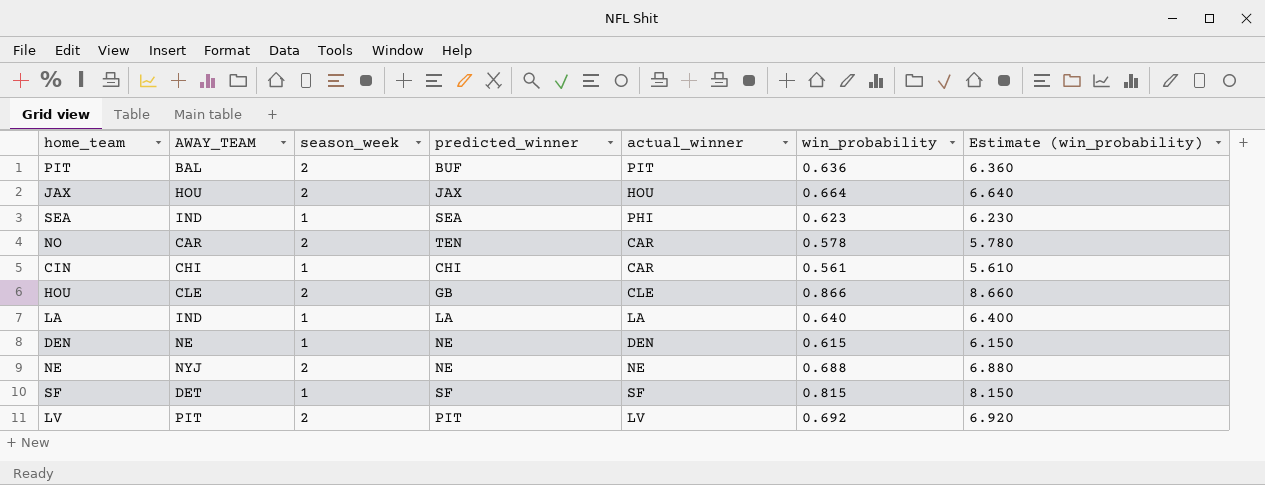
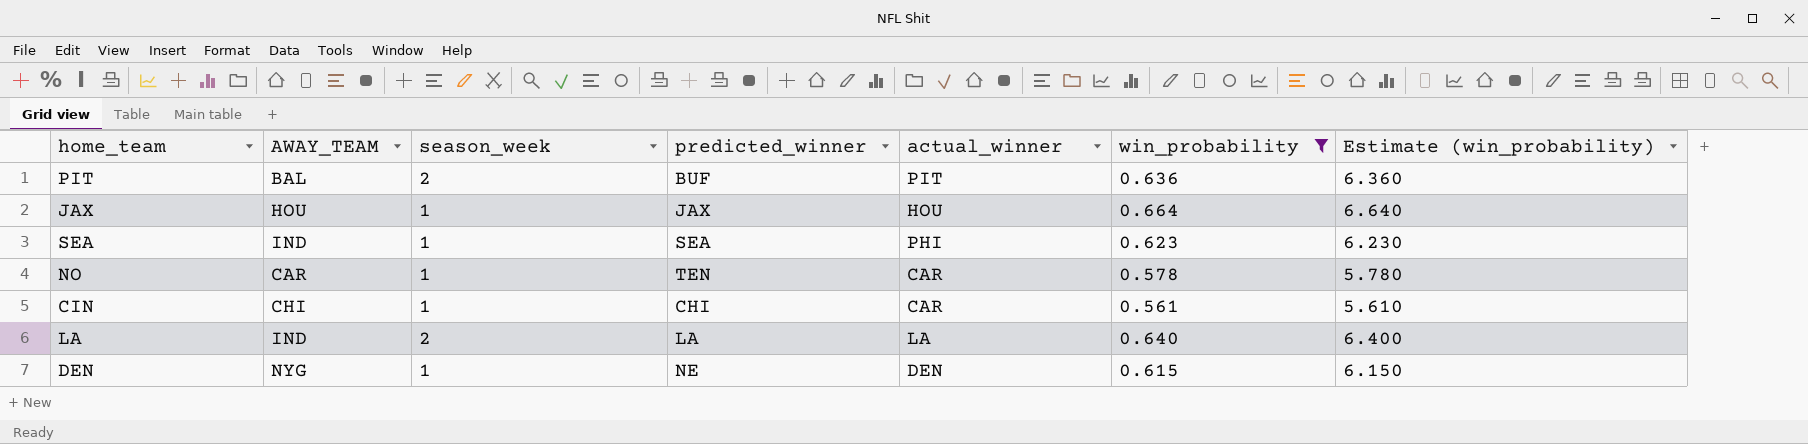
filter: none -> win_probability <= 0.664
JAX | season_week: 2 -> 1
NO | season_week: 2 -> 1
LA | season_week: 1 -> 2
DEN | AWAY_TEAM: NE -> NYG

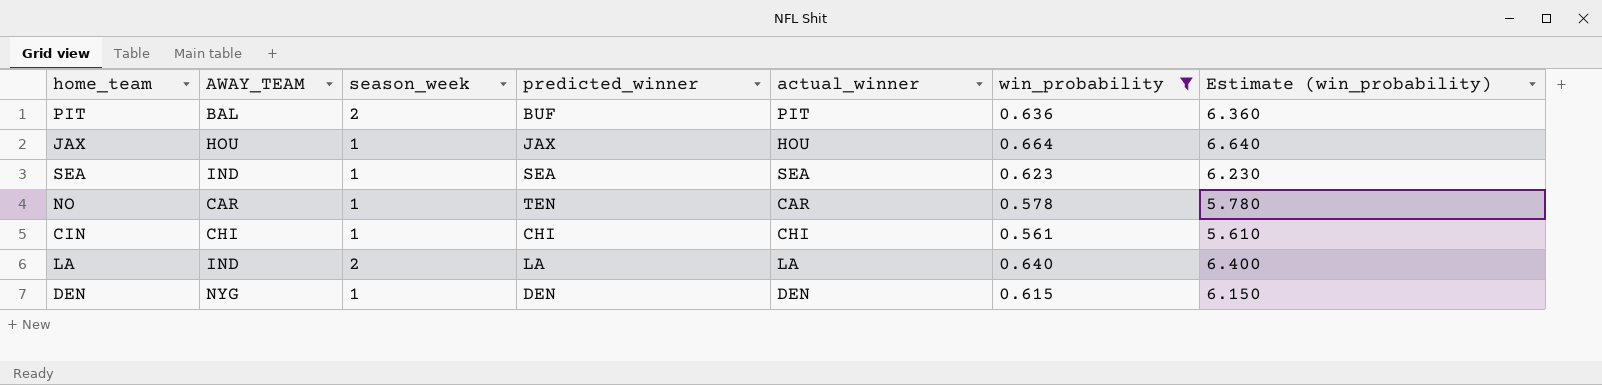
SEA | actual_winner: PHI -> SEA
CIN | actual_winner: CAR -> CHI
DEN | predicted_winner: NE -> DEN

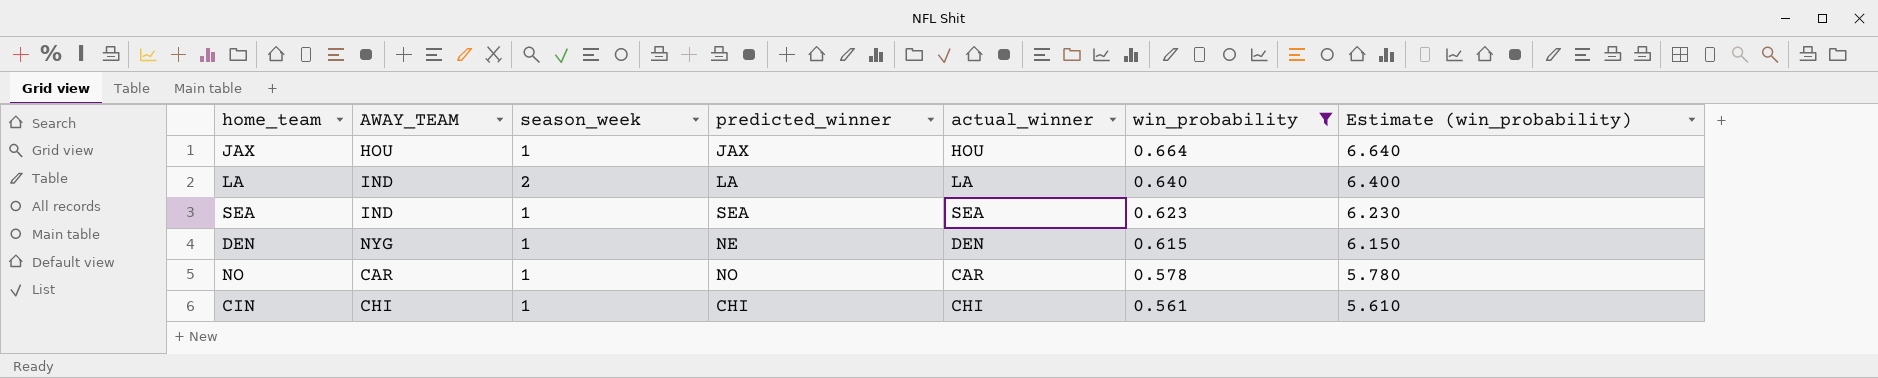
row order: none -> win_probability descending
row PIT: BAL | 2 | BUF | PIT | 0.636 | 6.360 -> none
DEN | predicted_winner: DEN -> NE
NO | predicted_winner: TEN -> NO

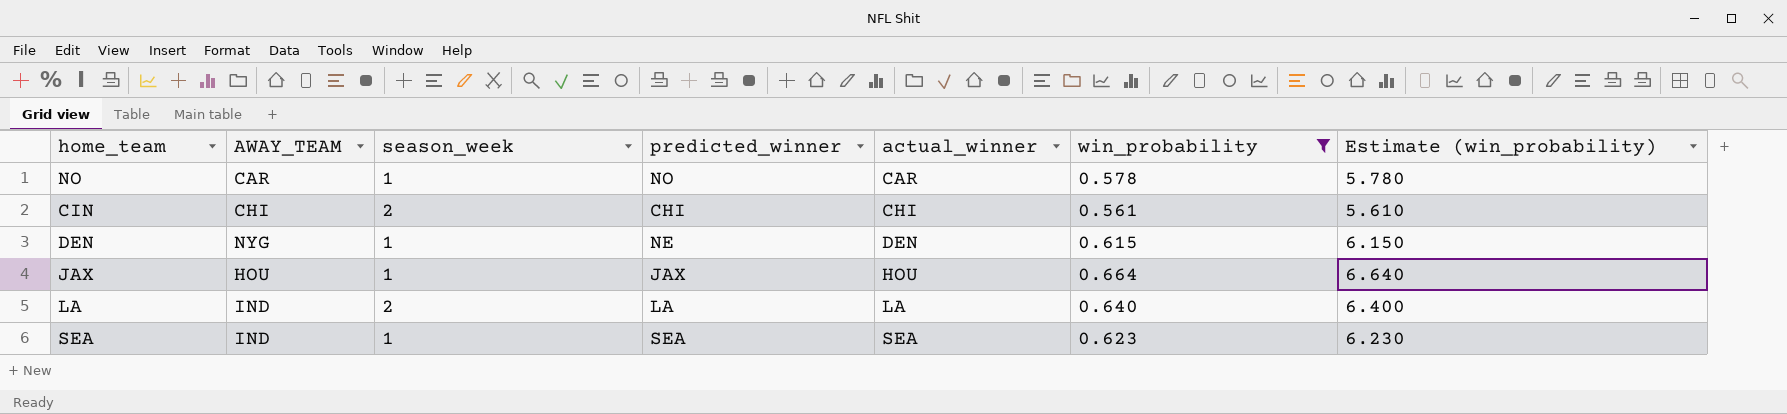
row order: win_probability descending -> actual_winner ascending
CIN | season_week: 1 -> 2

